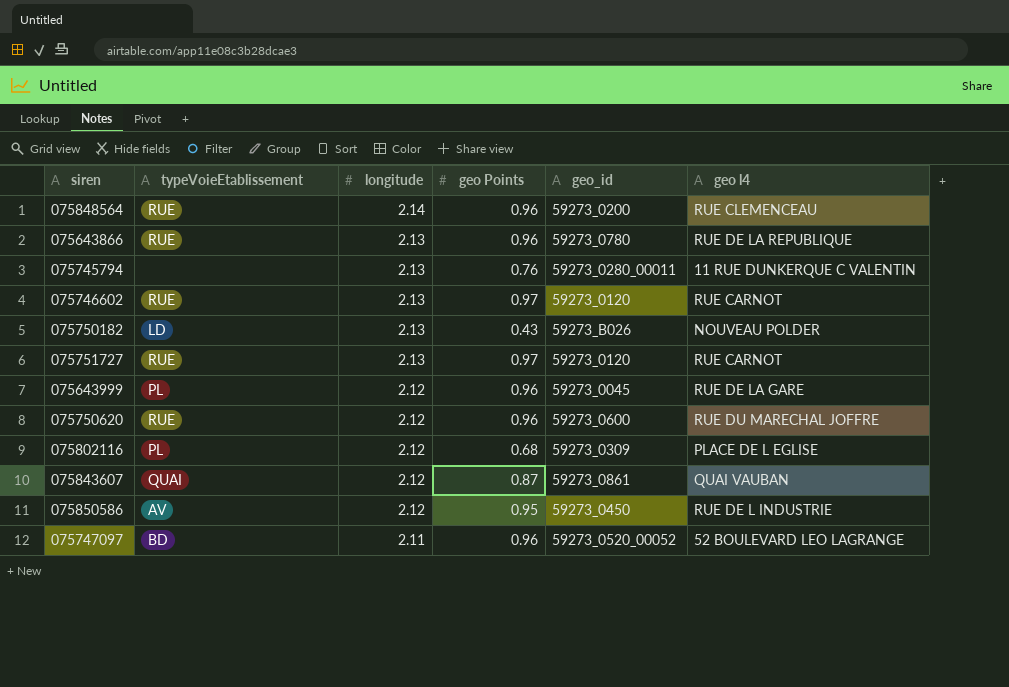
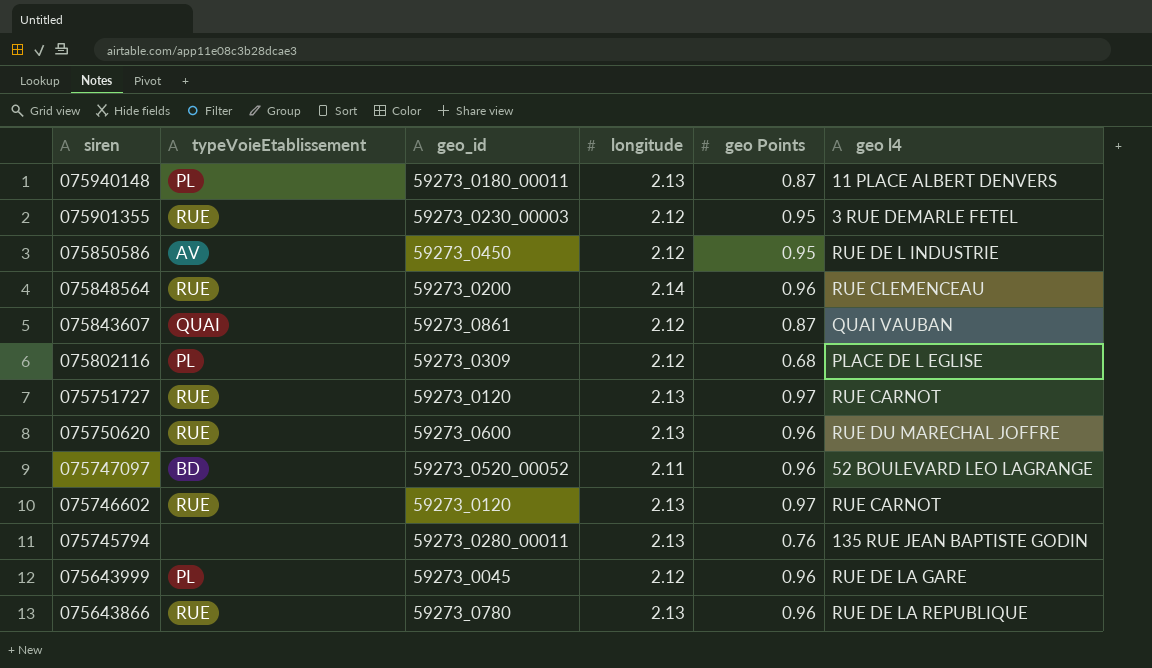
row order: longitude descending -> siren descending
column geo_id | position: 5 -> 3
row 075750182: LD | 2.13 | 0.43 | 59273_B026 | NOUVEAU POLDER -> none
row 075940148: none -> PL | 59273_0180_00011 | 2.13 | 0.87 | 11 PLACE ALBERT DENVERS
row 075901355: none -> RUE | 59273_0230_00003 | 2.12 | 0.95 | 3 RUE DEMARLE FETEL
075750620 | longitude: 2.12 -> 2.13
075745794 | geo l4: 11 RUE DUNKERQUE C VALENTIN -> 135 RUE JEAN BAPTISTE GODIN

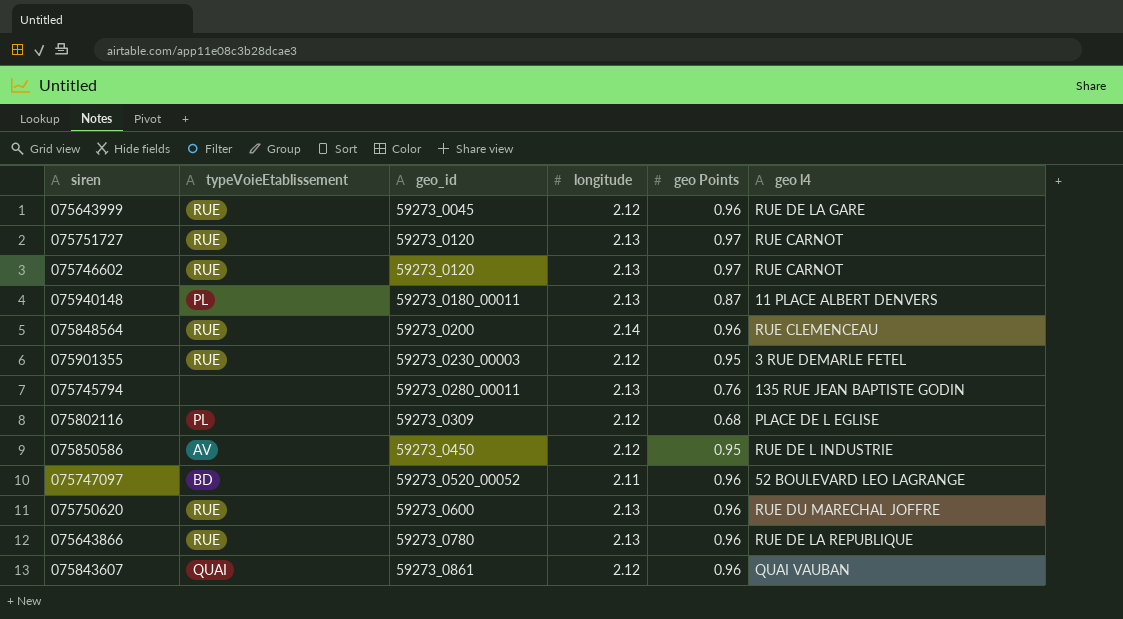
row order: siren descending -> geo_id ascending
075643999 | typeVoieEtablissement: PL -> RUE
075843607 | geo Points: 0.87 -> 0.96

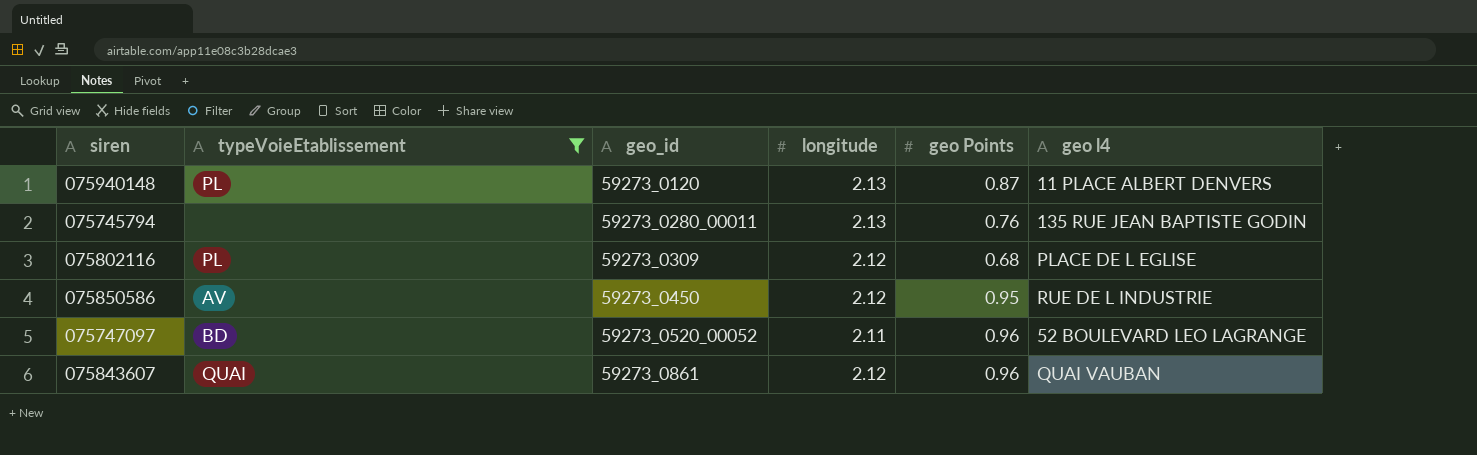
filter: none -> typeVoieEtablissement != RUE
075940148 | geo_id: 59273_0180_00011 -> 59273_0120

